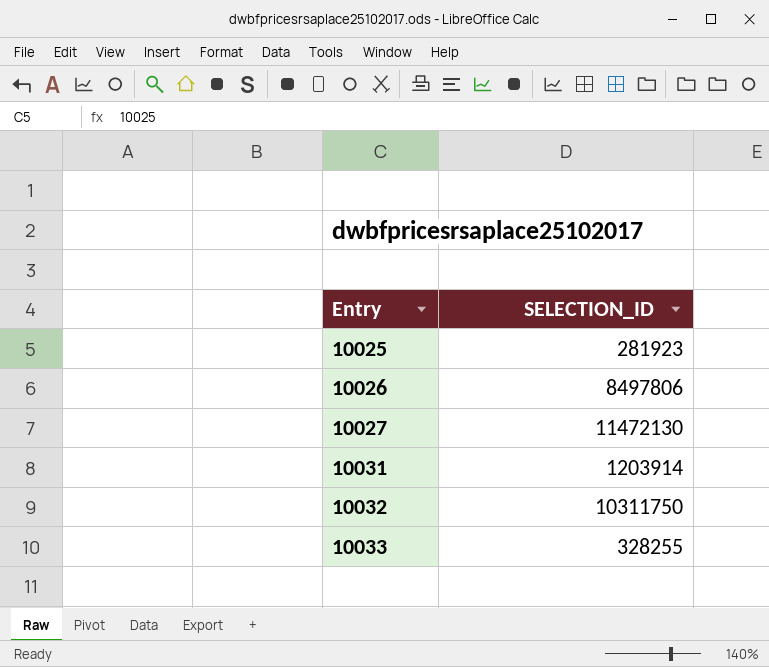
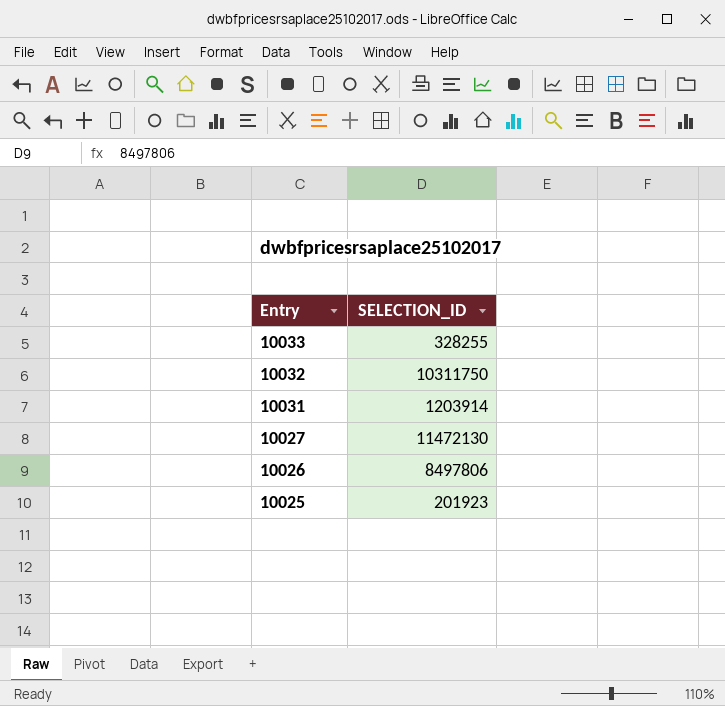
row order: Entry ascending -> Entry descending
10025 | SELECTION_ID: 281923 -> 201923

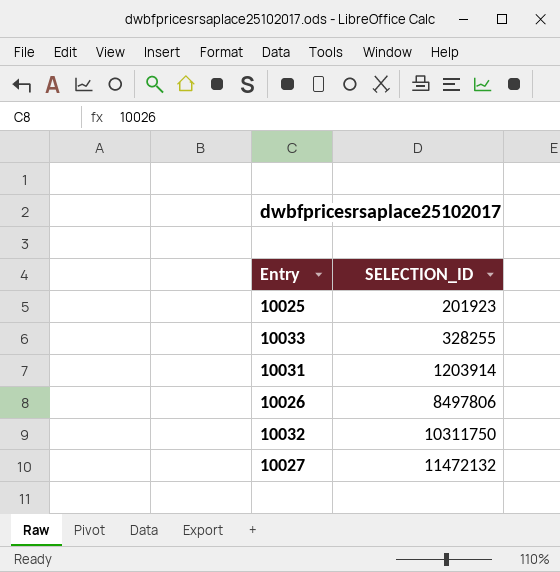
row order: Entry descending -> SELECTION_ID ascending
10027 | SELECTION_ID: 11472130 -> 11472132

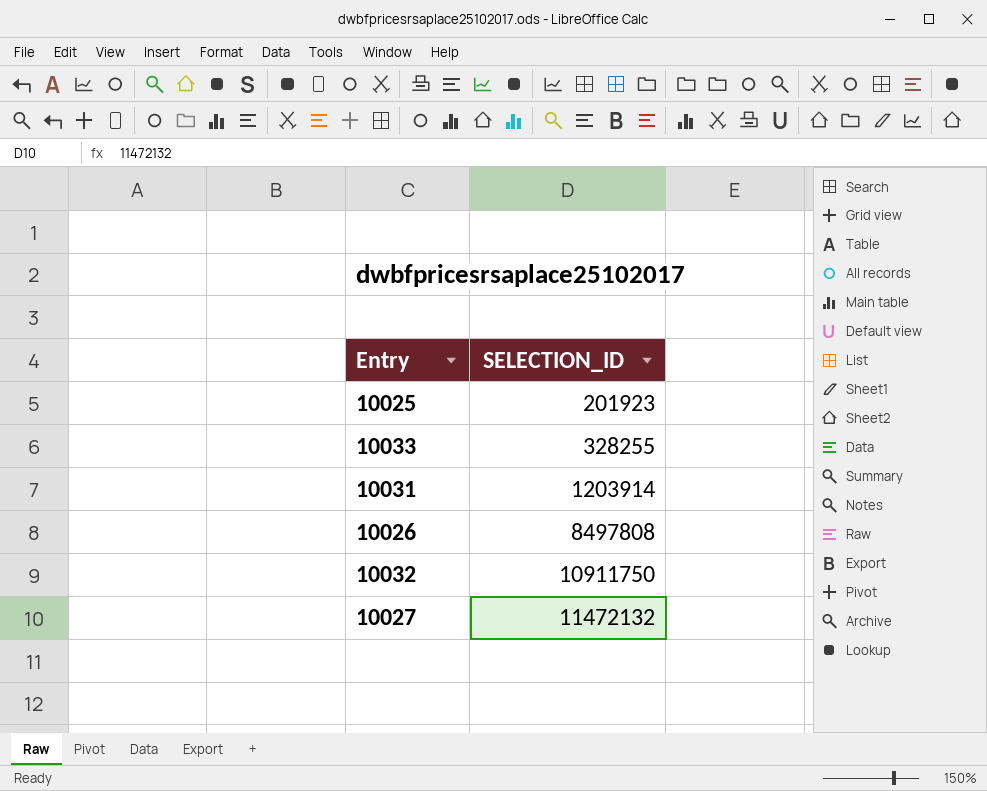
10026 | SELECTION_ID: 8497806 -> 8497808
10032 | SELECTION_ID: 10311750 -> 10911750

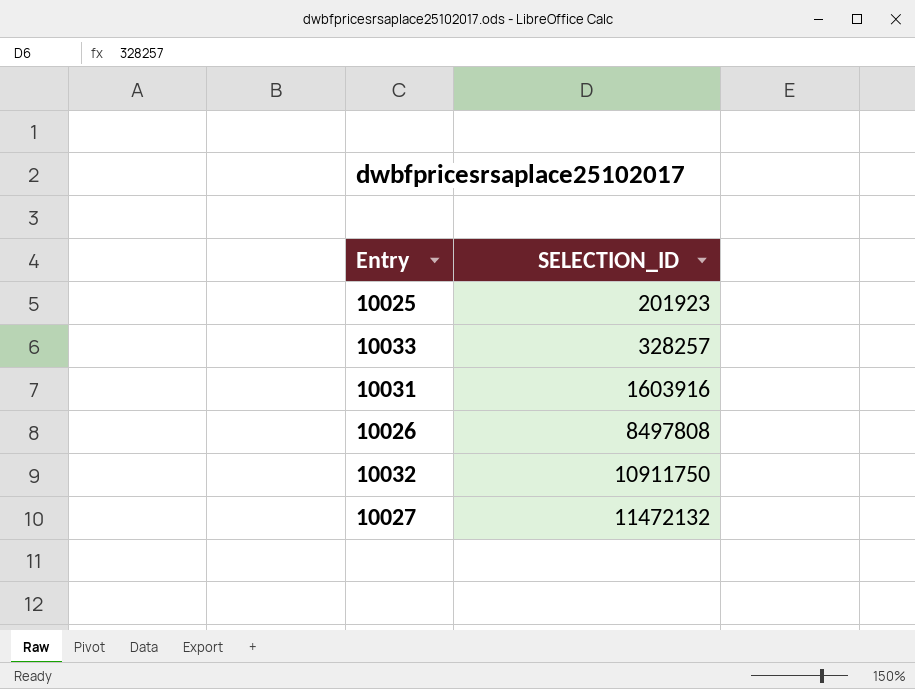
10033 | SELECTION_ID: 328255 -> 328257
10031 | SELECTION_ID: 1203914 -> 1603916

